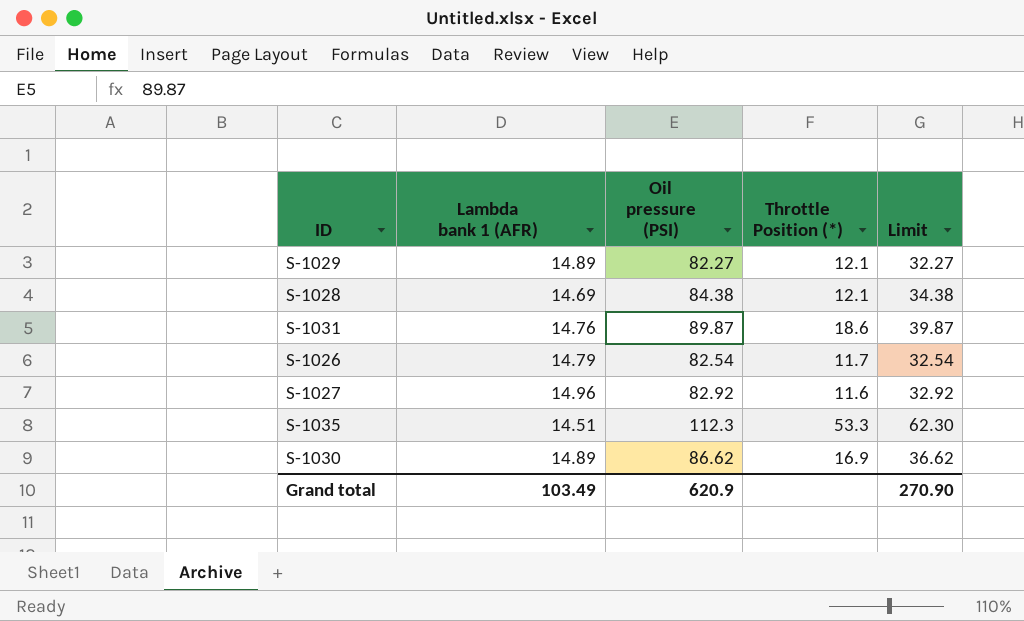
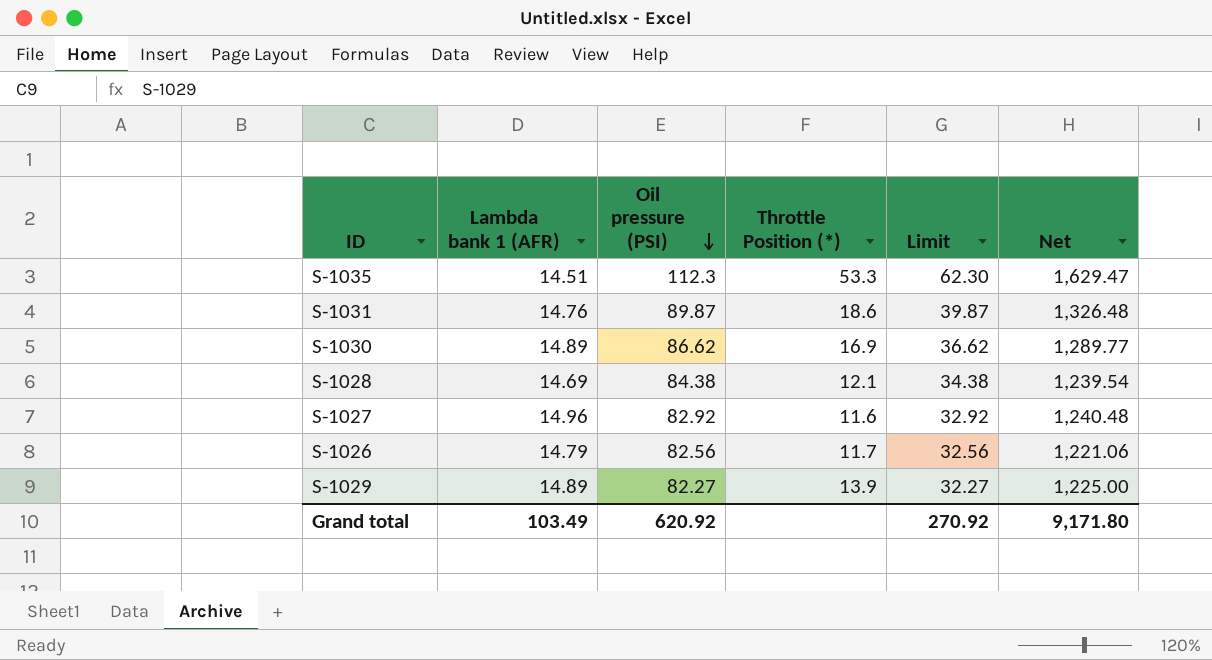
row order: none -> Oil pressure (PSI) descending
column Net | formula: none -> [Lambda bank 1 (AFR)] * [Oil pressure (PSI)]
S-1026 | Oil pressure (PSI): 82.54 -> 82.56
S-1026 | Limit: 32.54 -> 32.56
S-1029 | Throttle Position (*): 12.1 -> 13.9
Grand total | Oil pressure (PSI): 620.9 -> 620.92
Grand total | Limit: 270.90 -> 270.92

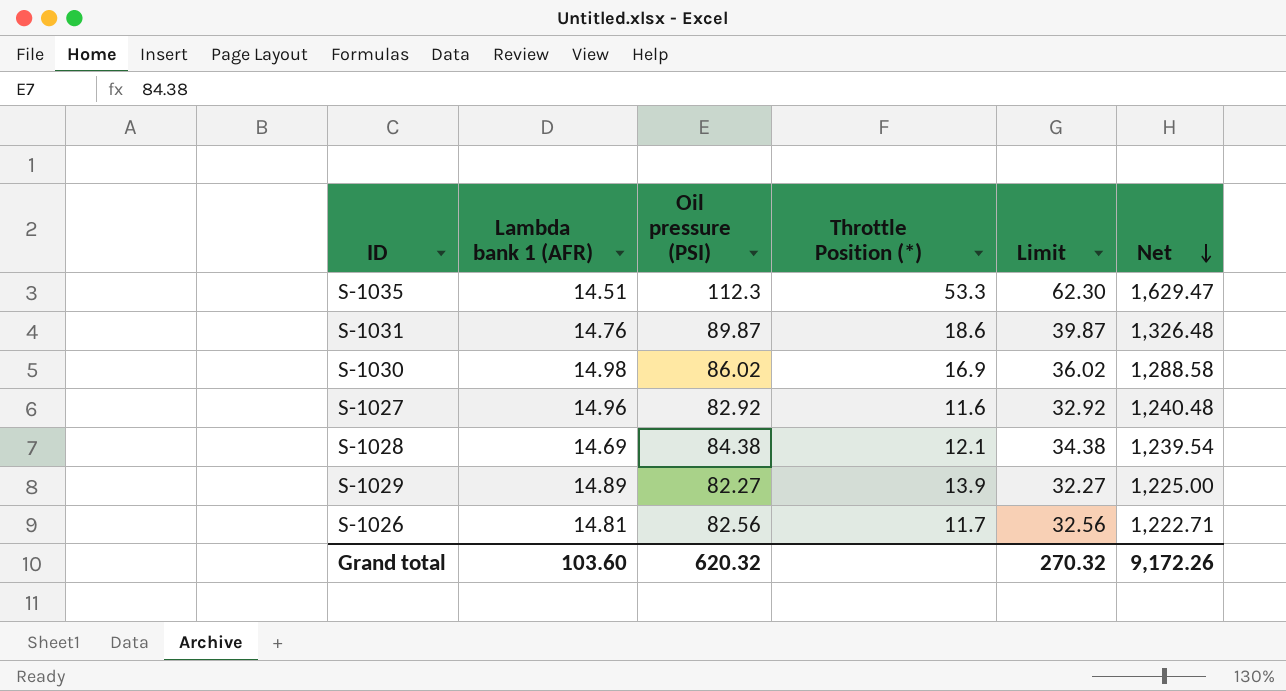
row order: Oil pressure (PSI) descending -> Net descending
S-1030 | Lambda bank 1 (AFR): 14.89 -> 14.98
S-1030 | Oil pressure (PSI): 86.62 -> 86.02
S-1030 | Limit: 36.62 -> 36.02
S-1030 | Net: 1,289.77 -> 1,288.58
S-1026 | Lambda bank 1 (AFR): 14.79 -> 14.81
S-1026 | Net: 1,221.06 -> 1,222.71
Grand total | Lambda bank 1 (AFR): 103.49 -> 103.60
Grand total | Oil pressure (PSI): 620.92 -> 620.32
Grand total | Limit: 270.92 -> 270.32
Grand total | Net: 9,171.80 -> 9,172.26

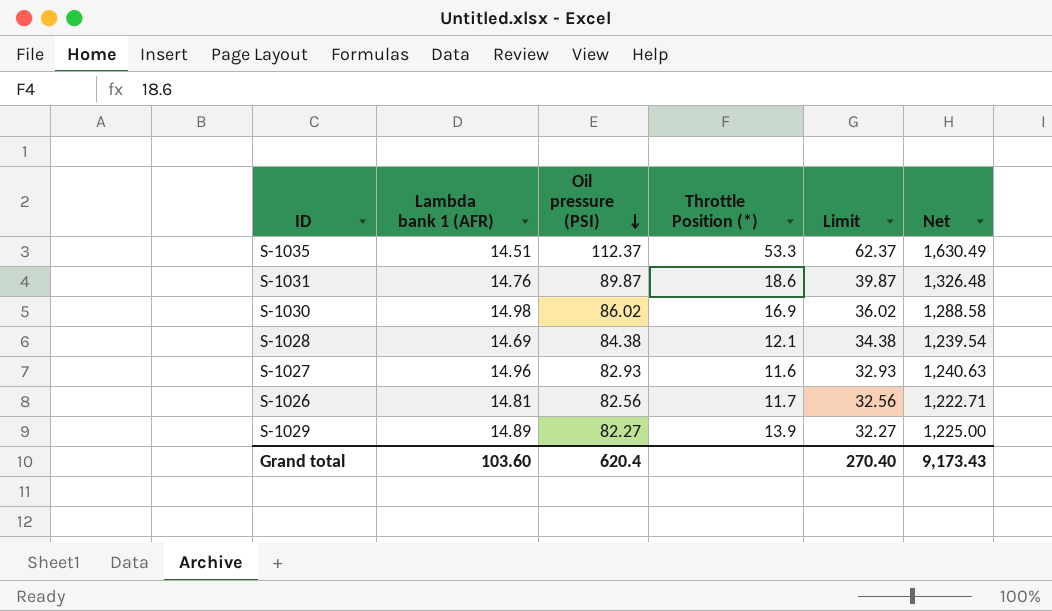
row order: Net descending -> Oil pressure (PSI) descending
S-1035 | Oil pressure (PSI): 112.3 -> 112.37
S-1035 | Limit: 62.30 -> 62.37
S-1035 | Net: 1,629.47 -> 1,630.49
S-1027 | Oil pressure (PSI): 82.92 -> 82.93
S-1027 | Limit: 32.92 -> 32.93
S-1027 | Net: 1,240.48 -> 1,240.63
Grand total | Oil pressure (PSI): 620.32 -> 620.4
Grand total | Limit: 270.32 -> 270.40
Grand total | Net: 9,172.26 -> 9,173.43

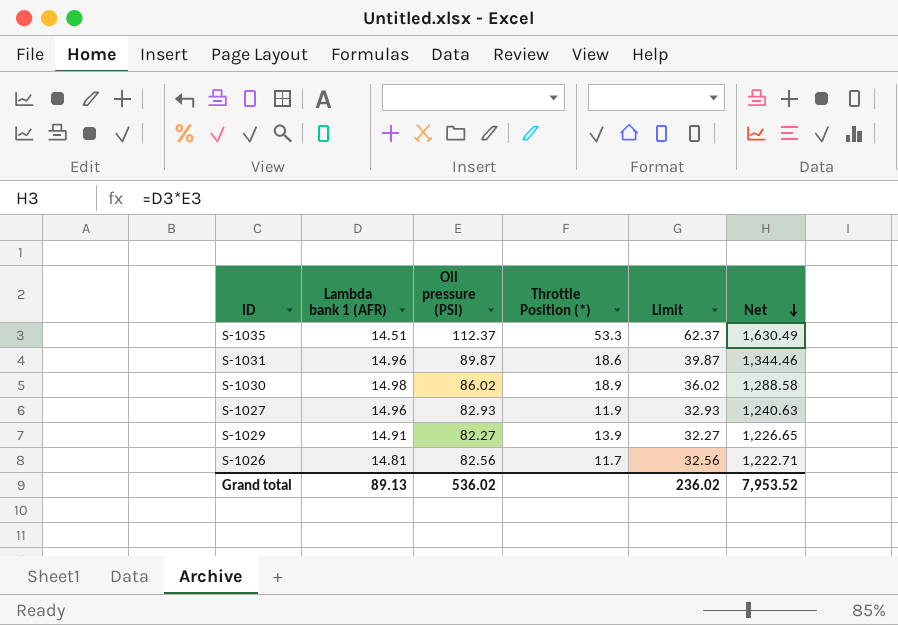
row order: Oil pressure (PSI) descending -> Net descending
row S-1028: 14.69 | 84.38 | 12.1 | 34.38 | 1,239.54 -> none
S-1031 | Lambda bank 1 (AFR): 14.76 -> 14.96
S-1031 | Net: 1,326.48 -> 1,344.46
S-1030 | Throttle Position (*): 16.9 -> 18.9
S-1027 | Throttle Position (*): 11.6 -> 11.9
S-1029 | Lambda bank 1 (AFR): 14.89 -> 14.91
S-1029 | Net: 1,225.00 -> 1,226.65
Grand total | Lambda bank 1 (AFR): 103.60 -> 89.13
Grand total | Oil pressure (PSI): 620.4 -> 536.02
Grand total | Limit: 270.40 -> 236.02
Grand total | Net: 9,173.43 -> 7,953.52

